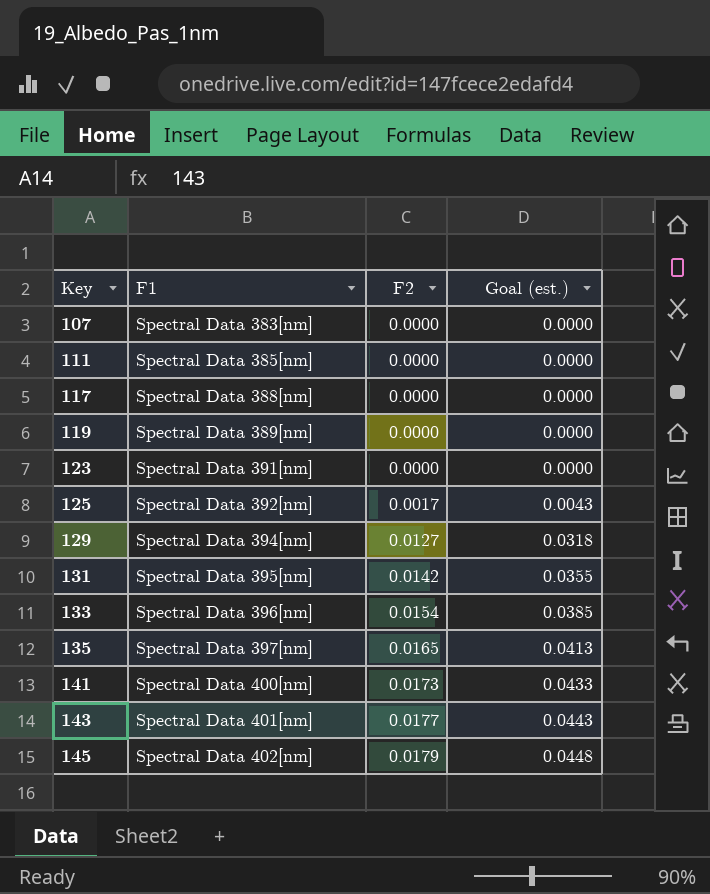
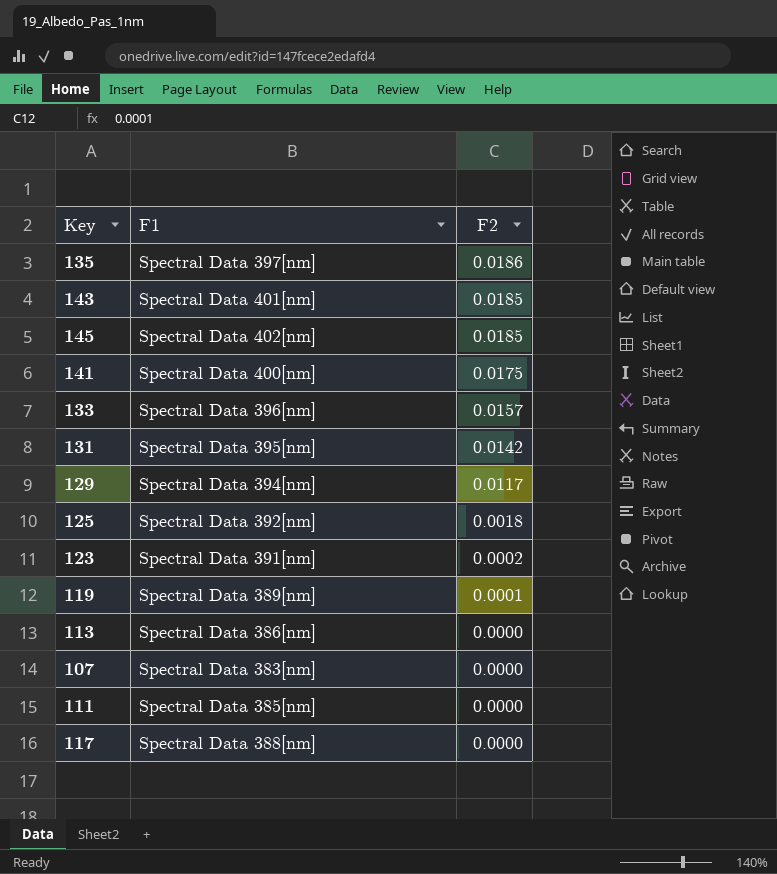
row order: Key ascending -> F2 descending
column Goal (est.) | formula: [F2] * 2.5 -> none
135 | F2: 0.0165 -> 0.0186
143 | F2: 0.0177 -> 0.0185
145 | F2: 0.0179 -> 0.0185
141 | F2: 0.0173 -> 0.0175
133 | F2: 0.0154 -> 0.0157
129 | F2: 0.0127 -> 0.0117
125 | F2: 0.0017 -> 0.0018
123 | F2: 0.0000 -> 0.0002
119 | F2: 0.0000 -> 0.0001
row 113: none -> Spectral Data 386[nm] | 0.0000

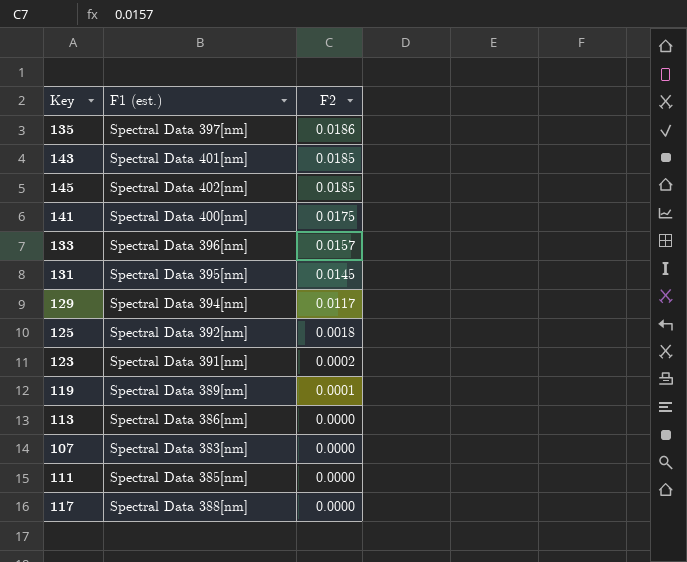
column name: F1 -> F1 (est.)
131 | F2: 0.0142 -> 0.0145

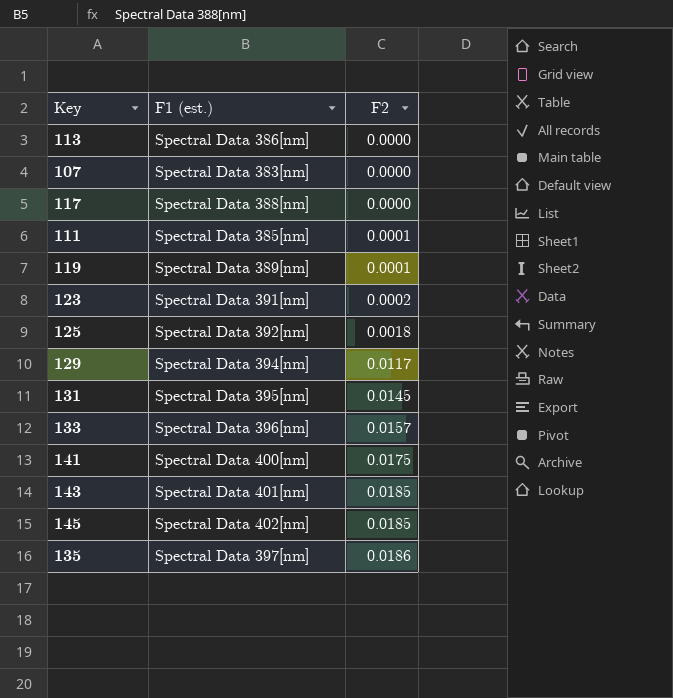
row order: F2 descending -> F2 ascending
111 | F2: 0.0000 -> 0.0001

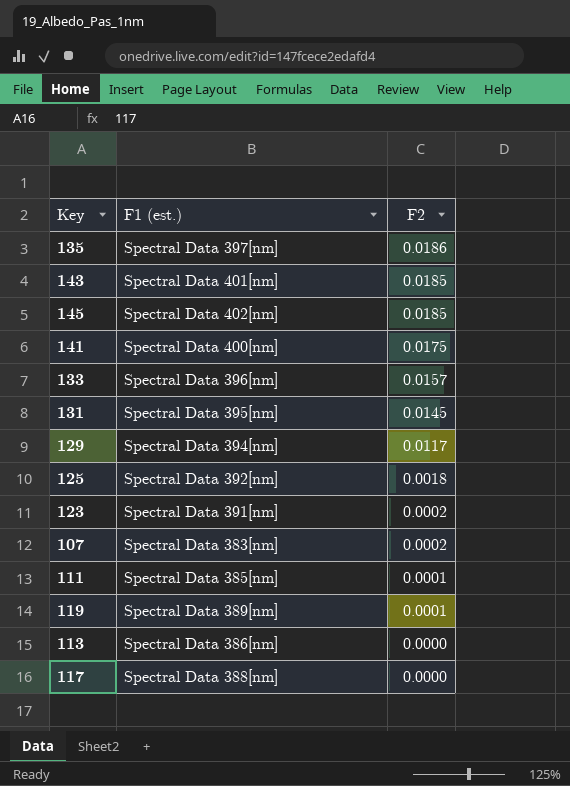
row order: F2 ascending -> F2 descending
107 | F2: 0.0000 -> 0.0002

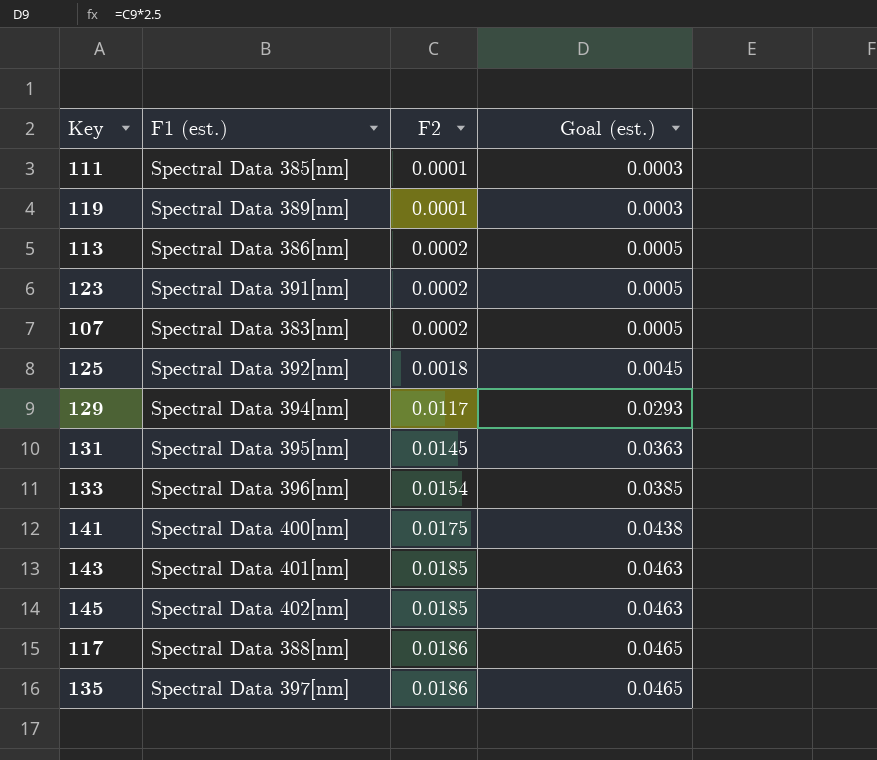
row order: F2 descending -> F2 ascending
column Goal (est.) | formula: none -> [F2] * 2.5
113 | F2: 0.0000 -> 0.0002
133 | F2: 0.0157 -> 0.0154
117 | F2: 0.0000 -> 0.0186

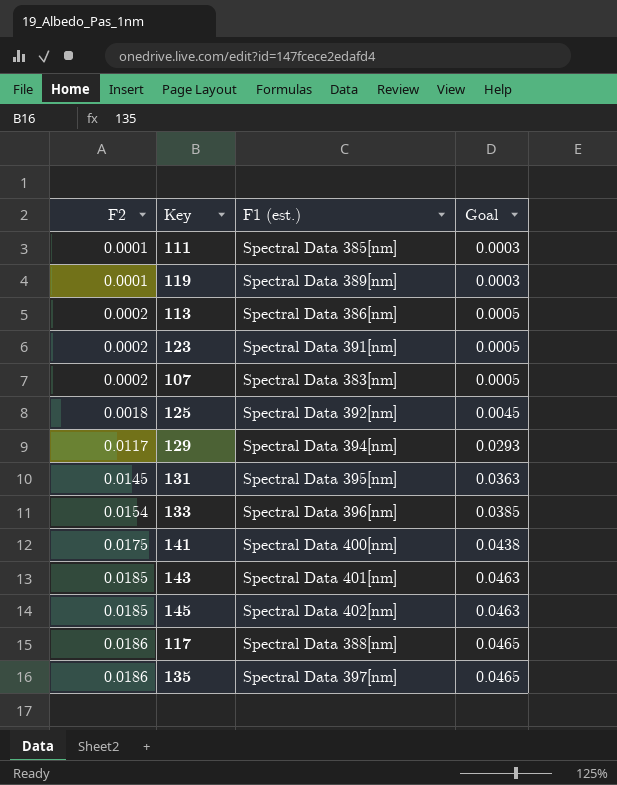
column F2 | position: 3 -> 1
column name: Goal (est.) -> Goal

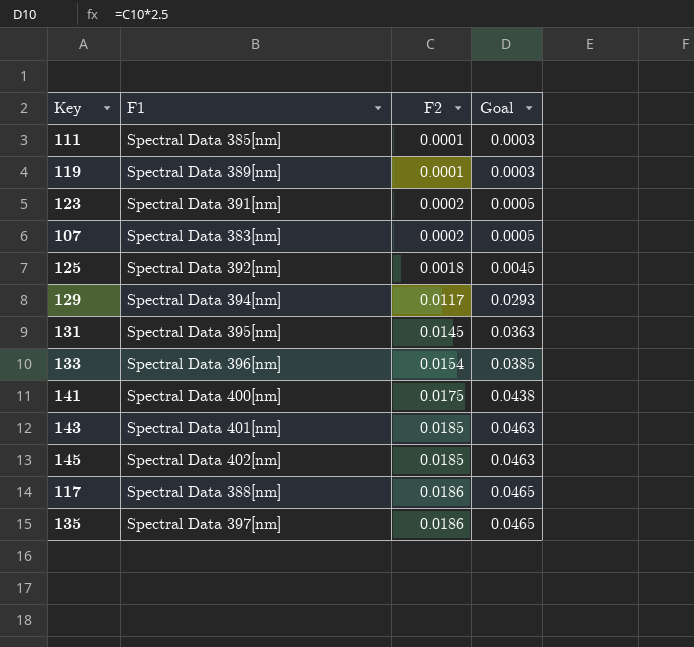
column name: F1 (est.) -> F1
column F2 | position: 1 -> 3
row 113: 0.0002 | Spectral Data 386[nm] | 0.0005 -> none

